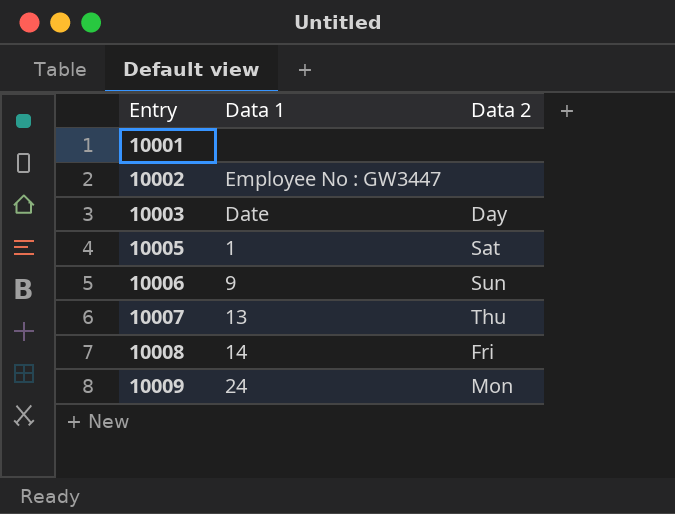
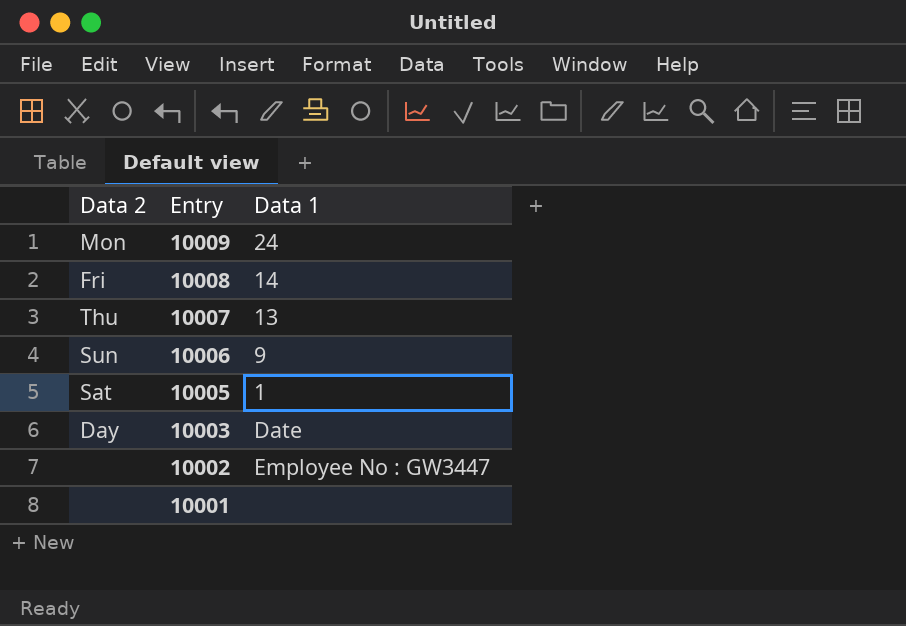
row order: Entry ascending -> Entry descending
column Data 2 | position: 3 -> 1

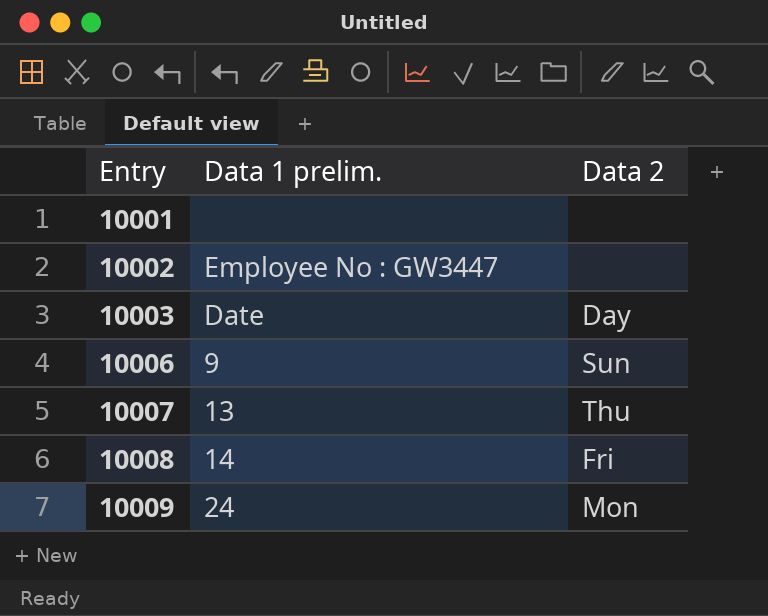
row order: Entry descending -> Entry ascending
column name: Data 1 -> Data 1 prelim.
column Data 2 | position: 1 -> 3
row 10005: Sat | 1 -> none

